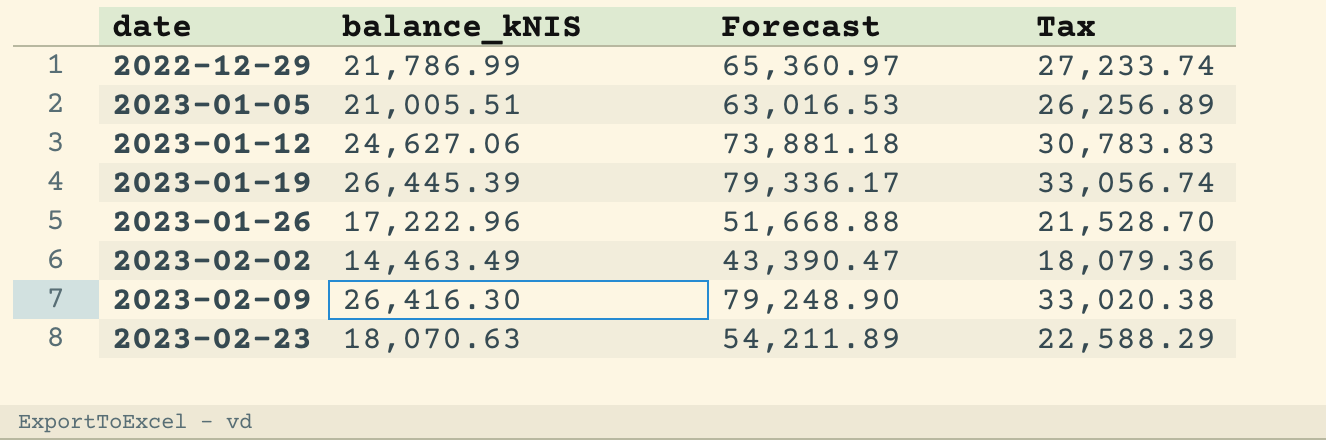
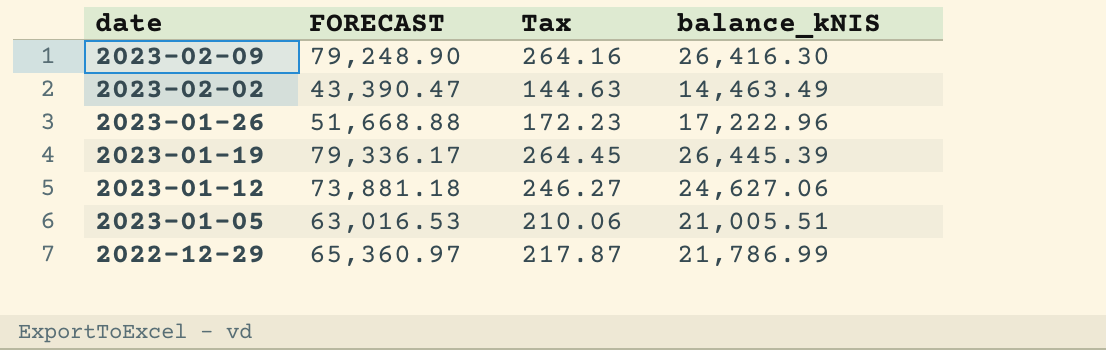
row order: date ascending -> date descending
column name: Forecast -> FORECAST
column Tax | formula: [balance_kNIS] * 1.25 -> [balance_kNIS] * 0.01
column balance_kNIS | position: 2 -> 4
row 2023-02-23: 18,070.63 | 54,211.89 | 22,588.29 -> none

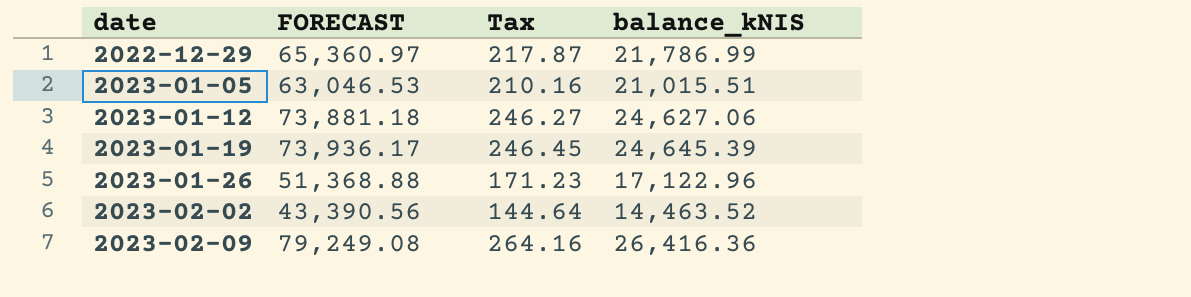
row order: date descending -> date ascending
2023-01-05 | FORECAST: 63,016.53 -> 63,046.53
2023-01-05 | Tax: 210.06 -> 210.16
2023-01-05 | balance_kNIS: 21,005.51 -> 21,015.51
2023-01-19 | FORECAST: 79,336.17 -> 73,936.17
2023-01-19 | Tax: 264.45 -> 246.45
2023-01-19 | balance_kNIS: 26,445.39 -> 24,645.39
2023-01-26 | FORECAST: 51,668.88 -> 51,368.88
2023-01-26 | Tax: 172.23 -> 171.23
2023-01-26 | balance_kNIS: 17,222.96 -> 17,122.96
2023-02-02 | FORECAST: 43,390.47 -> 43,390.56
2023-02-02 | Tax: 144.63 -> 144.64
2023-02-02 | balance_kNIS: 14,463.49 -> 14,463.52
2023-02-09 | FORECAST: 79,248.90 -> 79,249.08
2023-02-09 | balance_kNIS: 26,416.30 -> 26,416.36

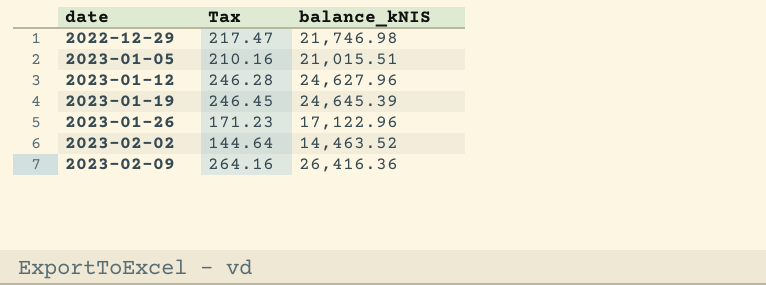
column FORECAST | formula: [balance_kNIS] * 3 -> none
2022-12-29 | Tax: 217.87 -> 217.47
2022-12-29 | balance_kNIS: 21,786.99 -> 21,746.98
2023-01-12 | Tax: 246.27 -> 246.28
2023-01-12 | balance_kNIS: 24,627.06 -> 24,627.96

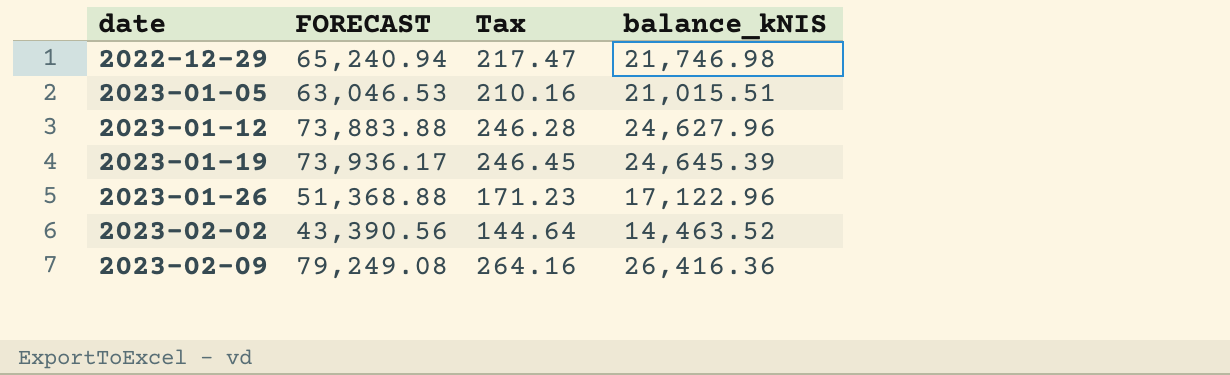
column FORECAST | formula: none -> [balance_kNIS] * 3

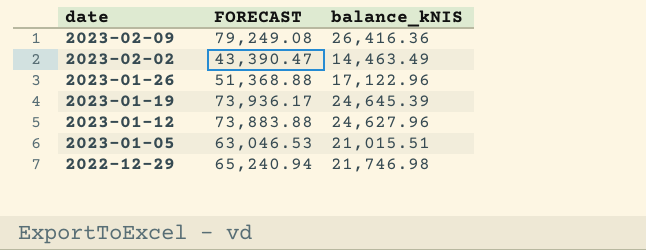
row order: date ascending -> date descending
column Tax | formula: [balance_kNIS] * 0.01 -> none
2023-02-02 | FORECAST: 43,390.56 -> 43,390.47
2023-02-02 | balance_kNIS: 14,463.52 -> 14,463.49

